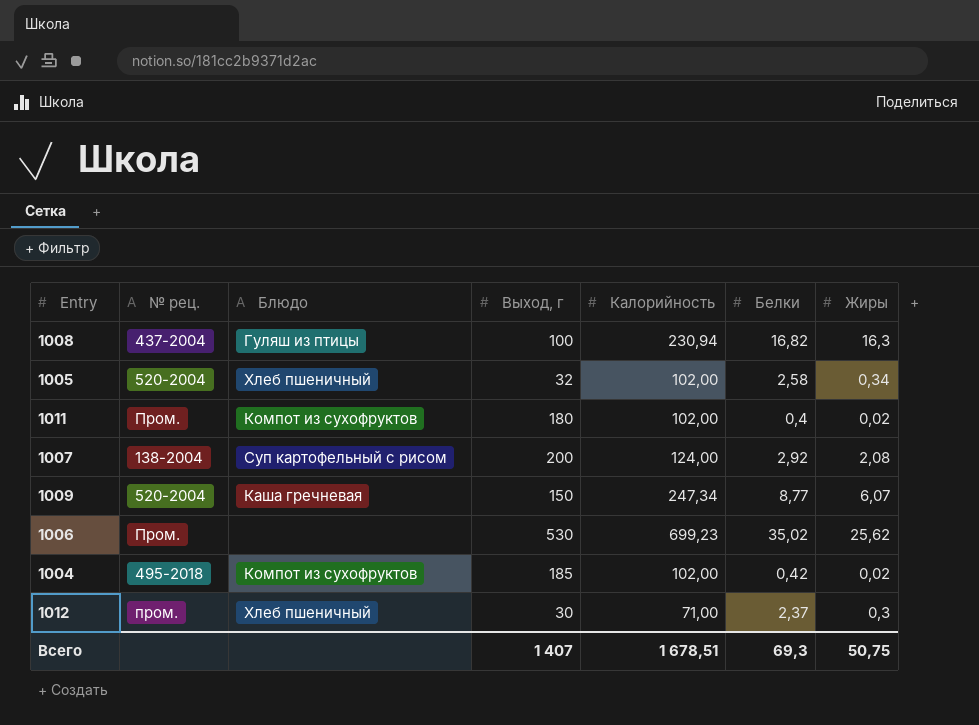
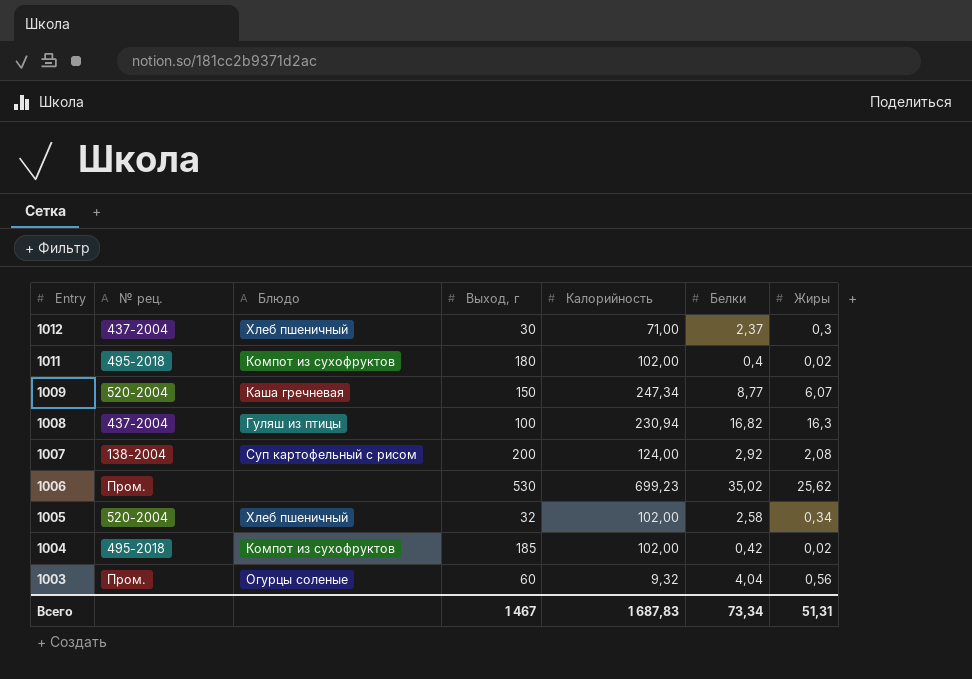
row order: none -> Entry descending
1012 | № рец.: пром. -> 437-2004
1011 | № рец.: Пром. -> 495-2018
row 1003: none -> Пром. | Огурцы соленые | 60 | 9,32 | 4,04 | 0,56
Всего | Выход, г: 1 407 -> 1 467
Всего | Калорийность: 1 678,51 -> 1 687,83
Всего | Белки: 69,3 -> 73,34
Всего | Жиры: 50,75 -> 51,31

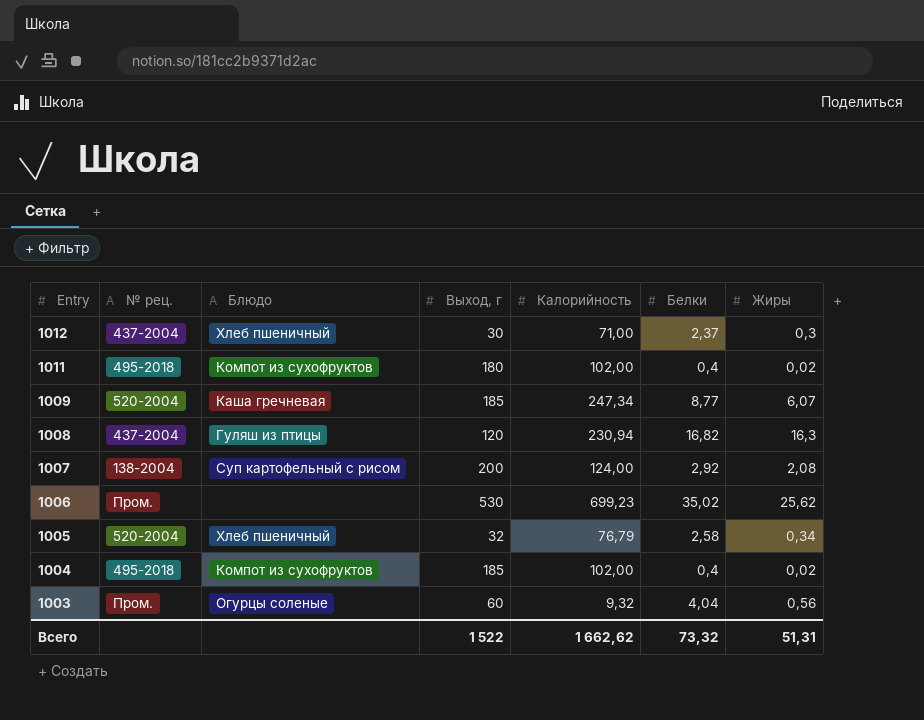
1009 | Выход, г: 150 -> 185
1008 | Выход, г: 100 -> 120
1005 | Калорийность: 102,00 -> 76,79
1004 | Белки: 0,42 -> 0,4
Всего | Выход, г: 1 467 -> 1 522
Всего | Калорийность: 1 687,83 -> 1 662,62
Всего | Белки: 73,34 -> 73,32

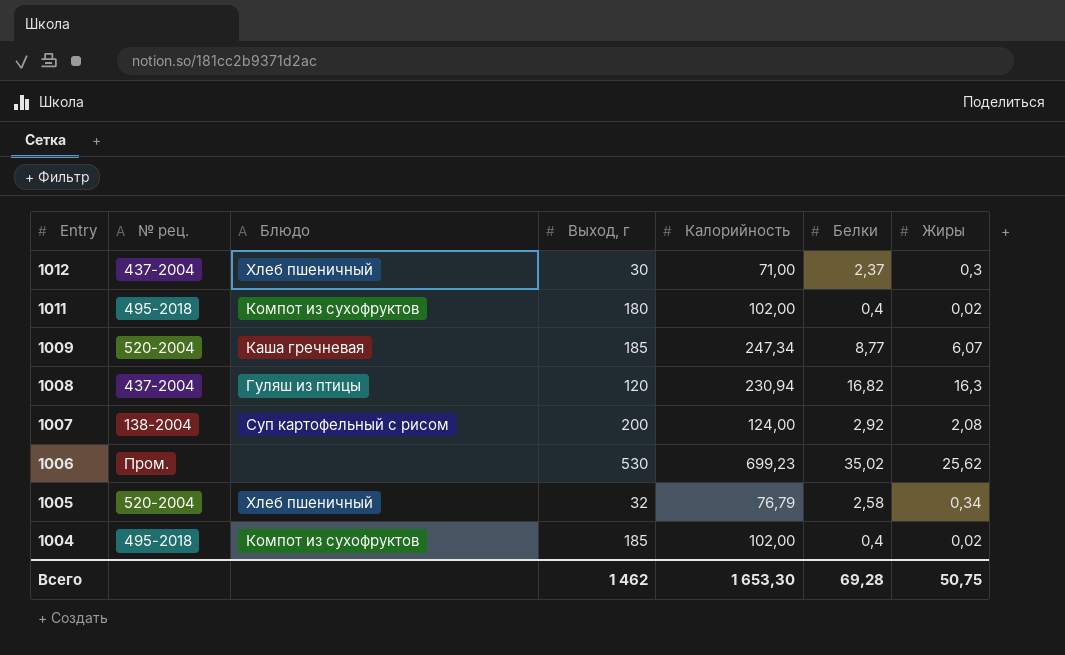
row 1003: Пром. | Огурцы соленые | 60 | 9,32 | 4,04 | 0,56 -> none
Всего | Выход, г: 1 522 -> 1 462
Всего | Калорийность: 1 662,62 -> 1 653,30
Всего | Белки: 73,32 -> 69,28
Всего | Жиры: 51,31 -> 50,75

